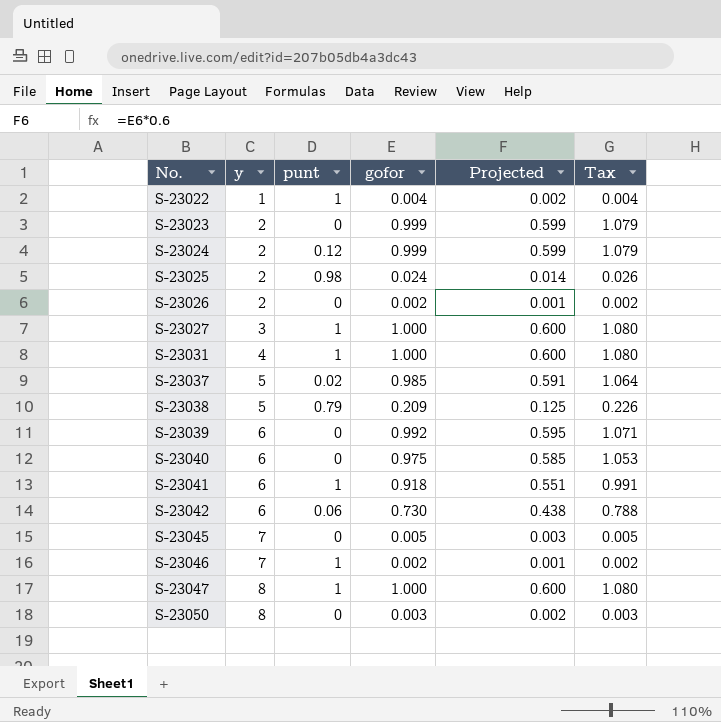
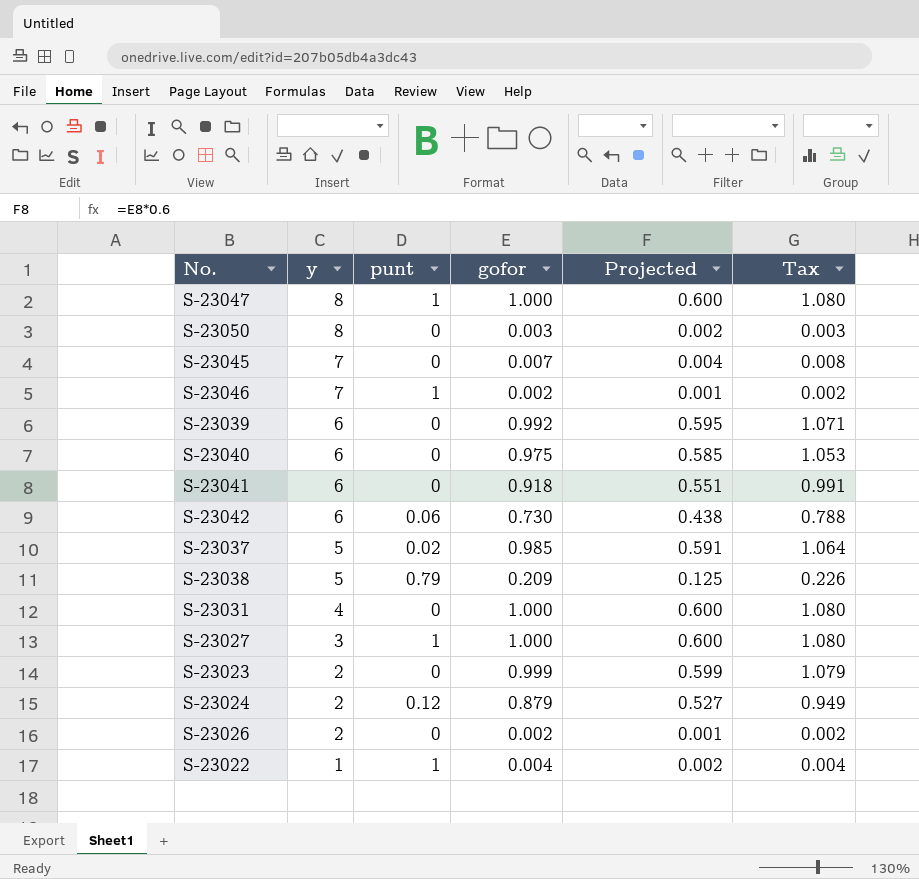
row order: No. ascending -> y descending
row S-23025: 2 | 0.98 | 0.024 | 0.014 | 0.026 -> none
S-23045 | gofor: 0.005 -> 0.007
S-23045 | Projected: 0.003 -> 0.004
S-23045 | Tax: 0.005 -> 0.008
S-23041 | punt: 1 -> 0
S-23031 | punt: 1 -> 0
S-23024 | gofor: 0.999 -> 0.879
S-23024 | Projected: 0.599 -> 0.527
S-23024 | Tax: 1.079 -> 0.949

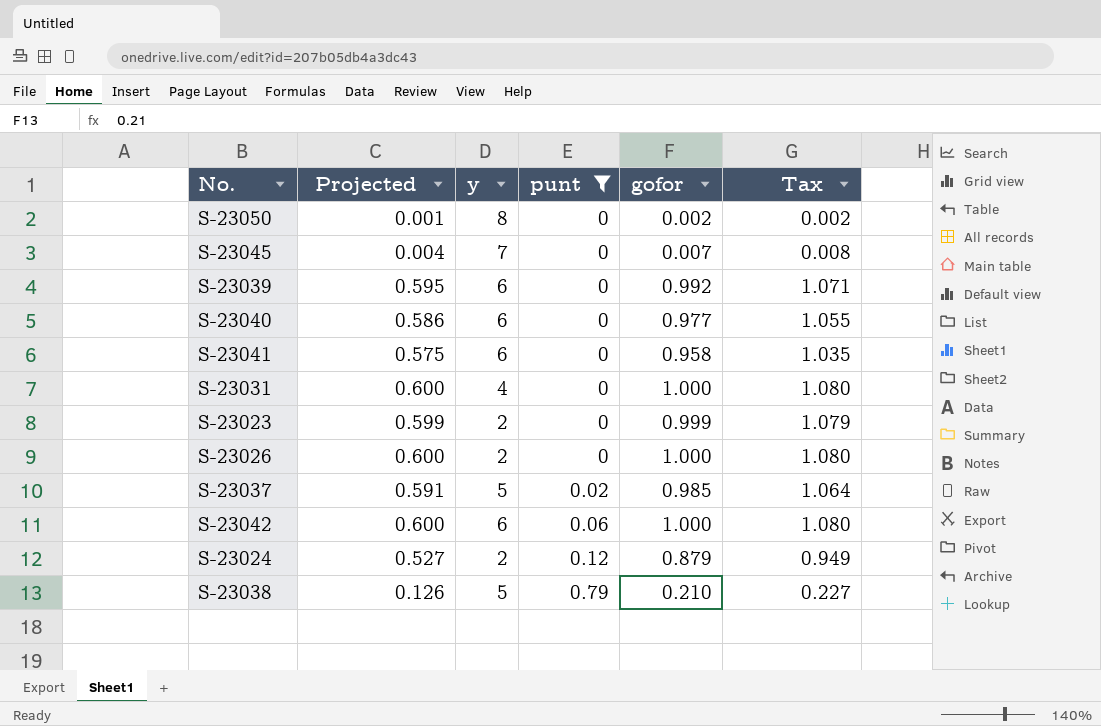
filter: none -> punt != 1
row order: y descending -> punt ascending
column Projected | position: 5 -> 2
S-23050 | Projected: 0.002 -> 0.001
S-23050 | gofor: 0.003 -> 0.002
S-23050 | Tax: 0.003 -> 0.002
S-23040 | Projected: 0.585 -> 0.586
S-23040 | gofor: 0.975 -> 0.977
S-23040 | Tax: 1.053 -> 1.055
S-23041 | Projected: 0.551 -> 0.575
S-23041 | gofor: 0.918 -> 0.958
S-23041 | Tax: 0.991 -> 1.035
S-23026 | Projected: 0.001 -> 0.600
S-23026 | gofor: 0.002 -> 1.000
S-23026 | Tax: 0.002 -> 1.080
S-23042 | Projected: 0.438 -> 0.600
S-23042 | gofor: 0.730 -> 1.000
S-23042 | Tax: 0.788 -> 1.080
S-23038 | Projected: 0.125 -> 0.126
S-23038 | gofor: 0.209 -> 0.210
S-23038 | Tax: 0.226 -> 0.227

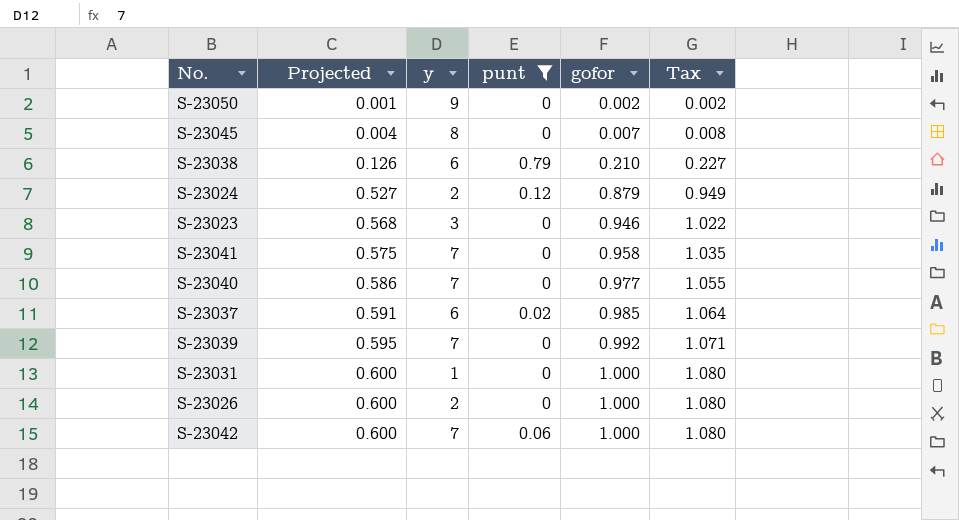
row order: punt ascending -> Projected ascending
S-23050 | y: 8 -> 9
S-23045 | y: 7 -> 8
S-23038 | y: 5 -> 6
S-23023 | Projected: 0.599 -> 0.568
S-23023 | y: 2 -> 3
S-23023 | gofor: 0.999 -> 0.946
S-23023 | Tax: 1.079 -> 1.022
S-23041 | y: 6 -> 7
S-23040 | y: 6 -> 7
S-23037 | y: 5 -> 6
S-23039 | y: 6 -> 7
S-23031 | y: 4 -> 1
S-23042 | y: 6 -> 7

